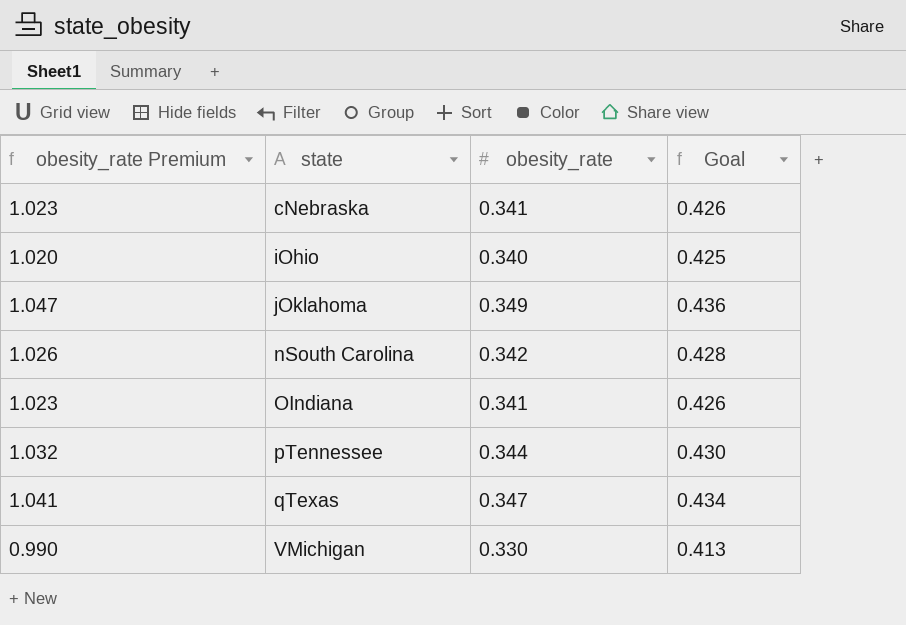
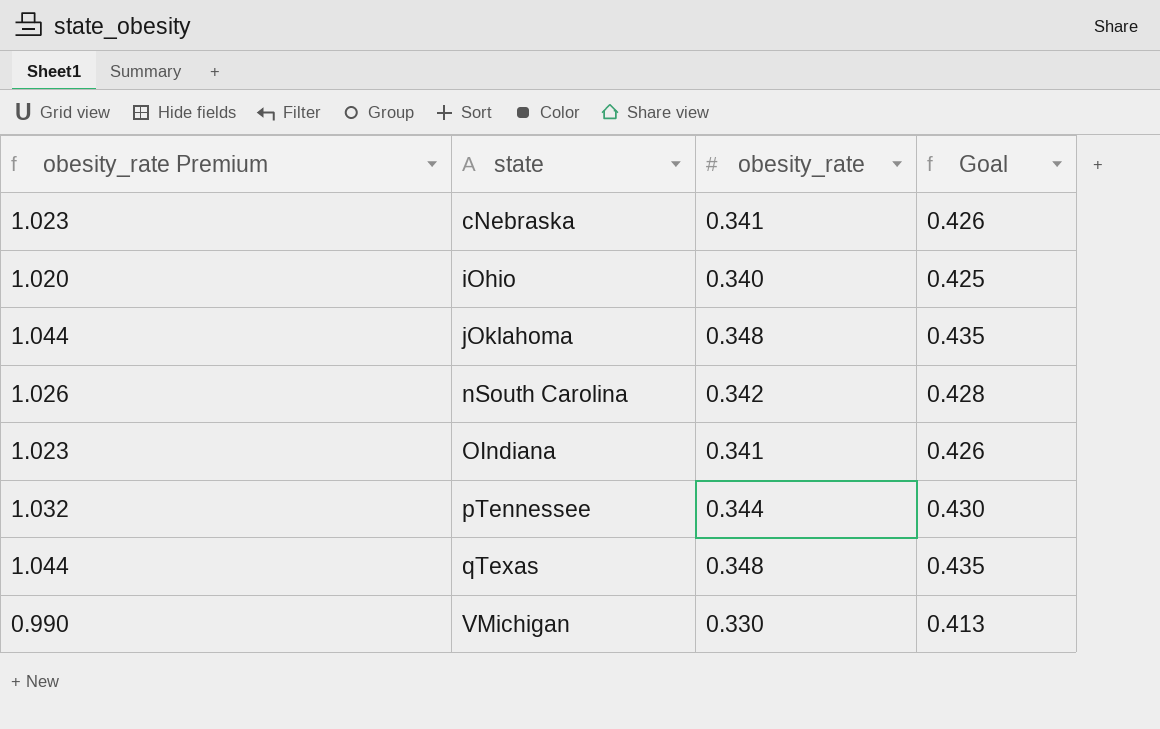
jOklahoma | obesity_rate Premium: 1.047 -> 1.044
jOklahoma | obesity_rate: 0.349 -> 0.348
jOklahoma | Goal: 0.436 -> 0.435
qTexas | obesity_rate Premium: 1.041 -> 1.044
qTexas | obesity_rate: 0.347 -> 0.348
qTexas | Goal: 0.434 -> 0.435

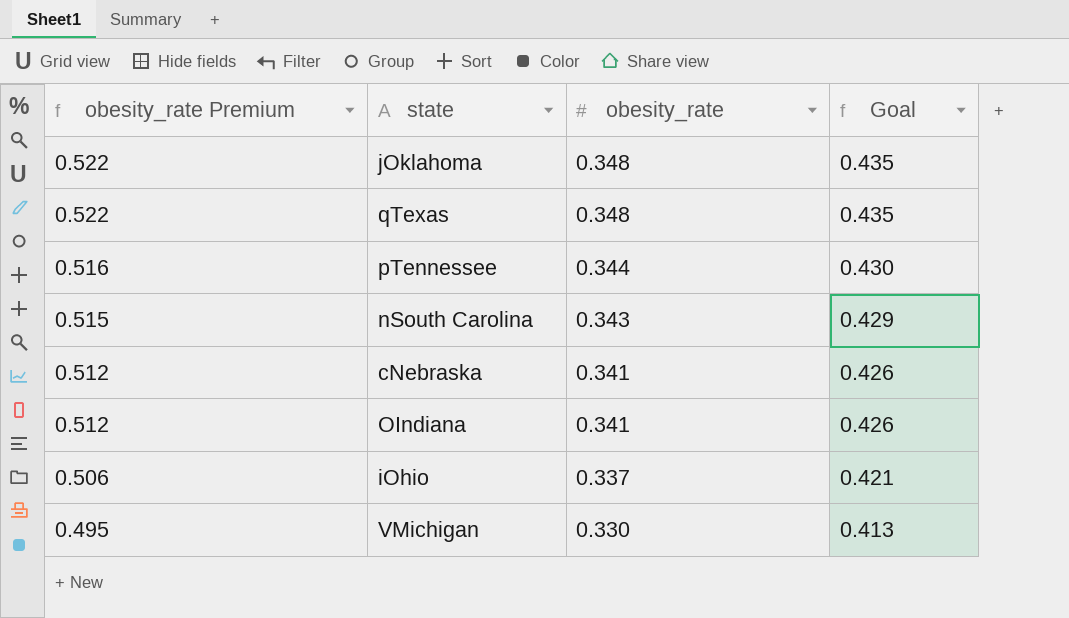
row order: state ascending -> obesity_rate Premium descending
column obesity_rate Premium | formula: [obesity_rate] * 3 -> [obesity_rate] * 1.5
nSouth Carolina | obesity_rate: 0.342 -> 0.343
nSouth Carolina | Goal: 0.428 -> 0.429
iOhio | obesity_rate: 0.340 -> 0.337
iOhio | Goal: 0.425 -> 0.421

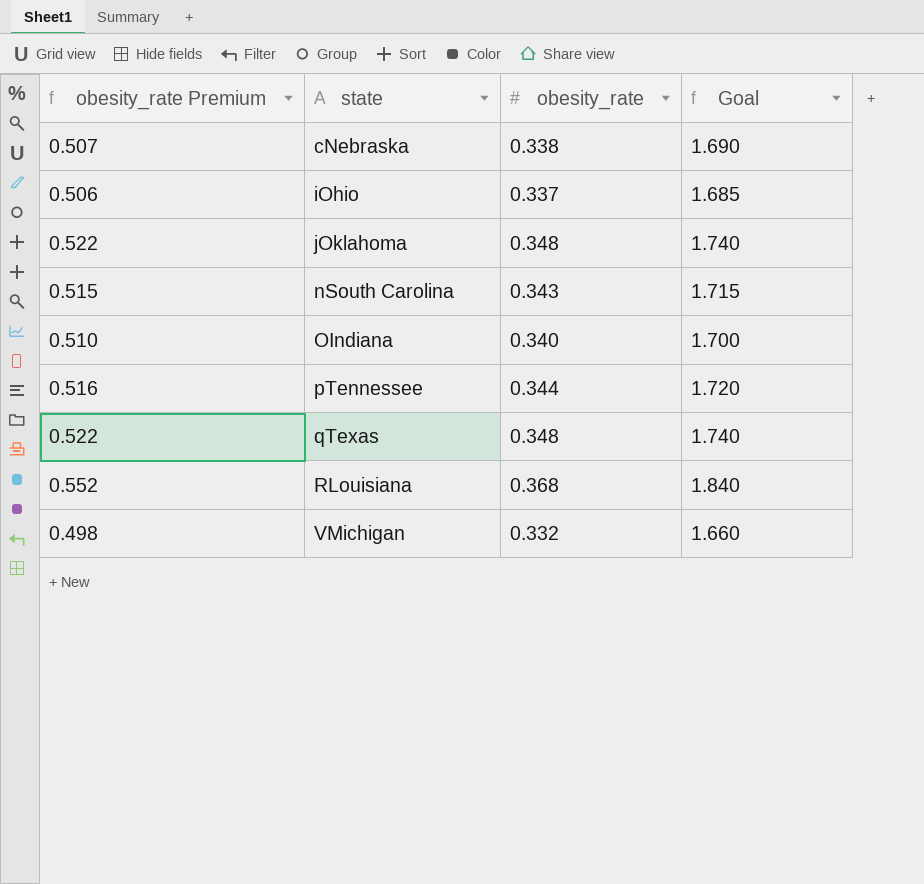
row order: obesity_rate Premium descending -> state ascending
column Goal | formula: [obesity_rate] * 1.25 -> [obesity_rate] * 5
cNebraska | obesity_rate Premium: 0.512 -> 0.507
cNebraska | obesity_rate: 0.341 -> 0.338
OIndiana | obesity_rate Premium: 0.512 -> 0.510
OIndiana | obesity_rate: 0.341 -> 0.340
row RLouisiana: none -> 0.552 | 0.368 | 1.840
VMichigan | obesity_rate Premium: 0.495 -> 0.498
VMichigan | obesity_rate: 0.330 -> 0.332

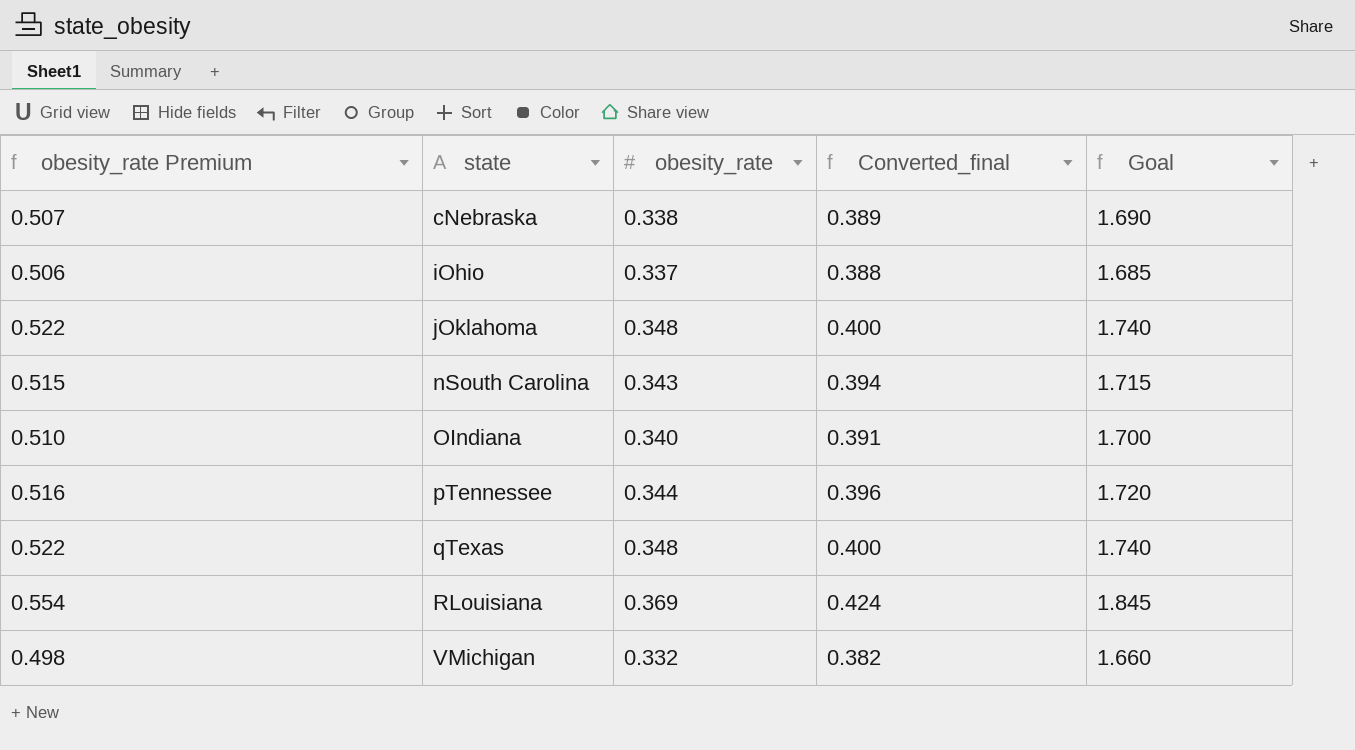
column Converted_final | formula: none -> [obesity_rate] * 1.15
RLouisiana | obesity_rate Premium: 0.552 -> 0.554
RLouisiana | obesity_rate: 0.368 -> 0.369
RLouisiana | Goal: 1.840 -> 1.845

